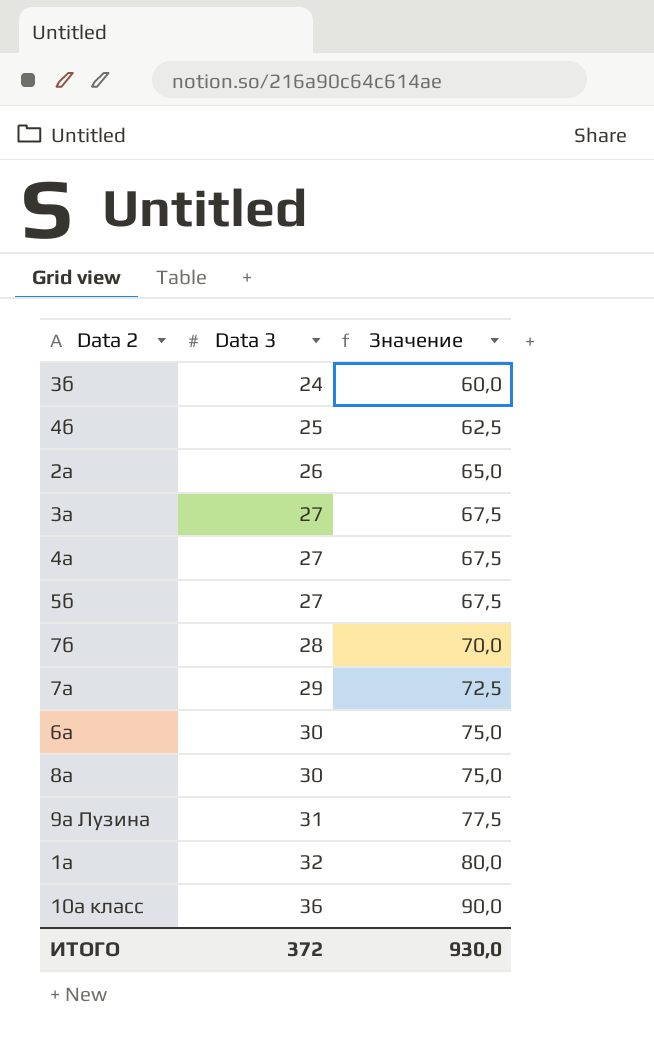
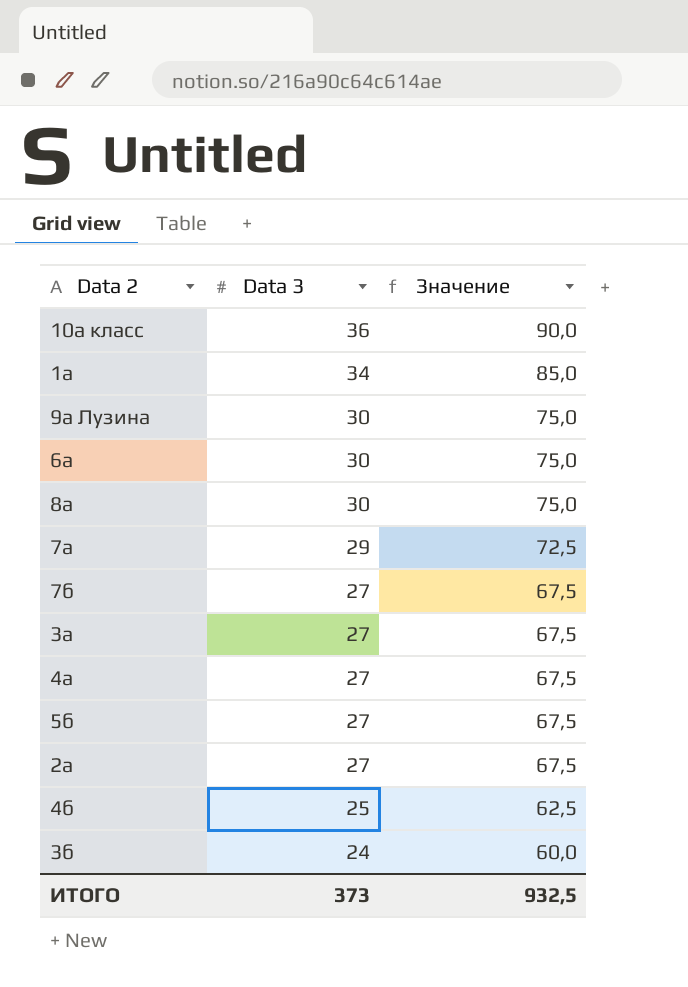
row order: Data 3 ascending -> Data 3 descending
1а | Data 3: 32 -> 34
1а | Значение: 80,0 -> 85,0
9а Лузина | Data 3: 31 -> 30
9а Лузина | Значение: 77,5 -> 75,0
7б | Data 3: 28 -> 27
7б | Значение: 70,0 -> 67,5
2а | Data 3: 26 -> 27
2а | Значение: 65,0 -> 67,5
ИТОГО | Data 3: 372 -> 373
ИТОГО | Значение: 930,0 -> 932,5

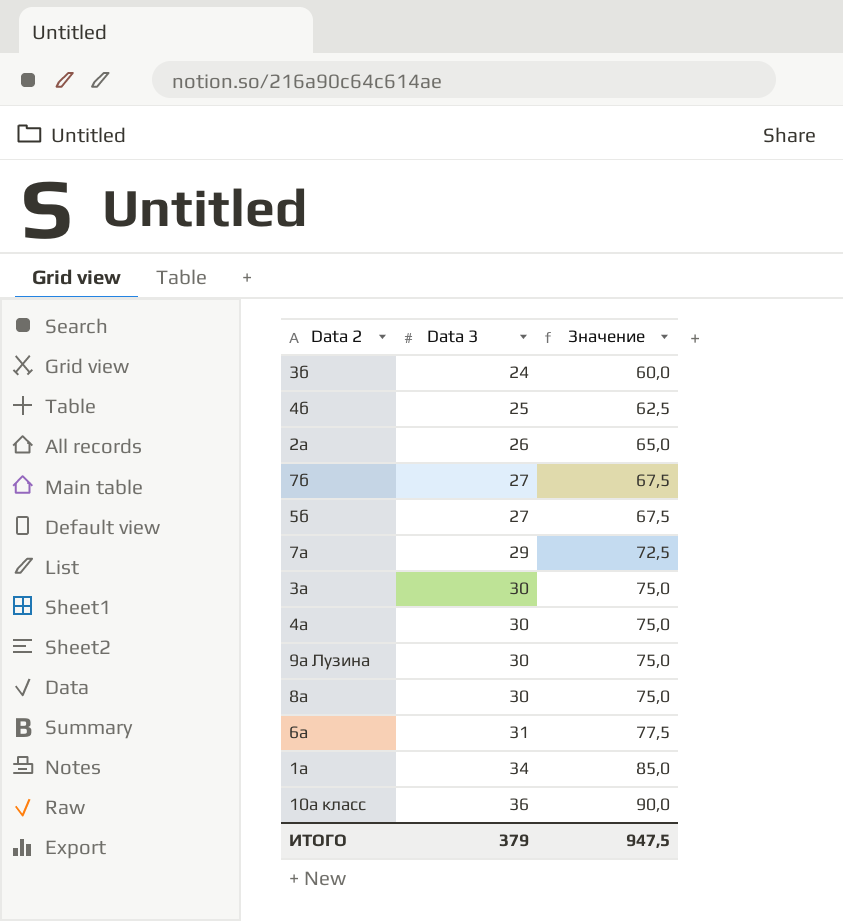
row order: Data 3 descending -> Data 3 ascending
2а | Data 3: 27 -> 26
2а | Значение: 67,5 -> 65,0
3а | Data 3: 27 -> 30
3а | Значение: 67,5 -> 75,0
4а | Data 3: 27 -> 30
4а | Значение: 67,5 -> 75,0
6а | Data 3: 30 -> 31
6а | Значение: 75,0 -> 77,5
ИТОГО | Data 3: 373 -> 379
ИТОГО | Значение: 932,5 -> 947,5

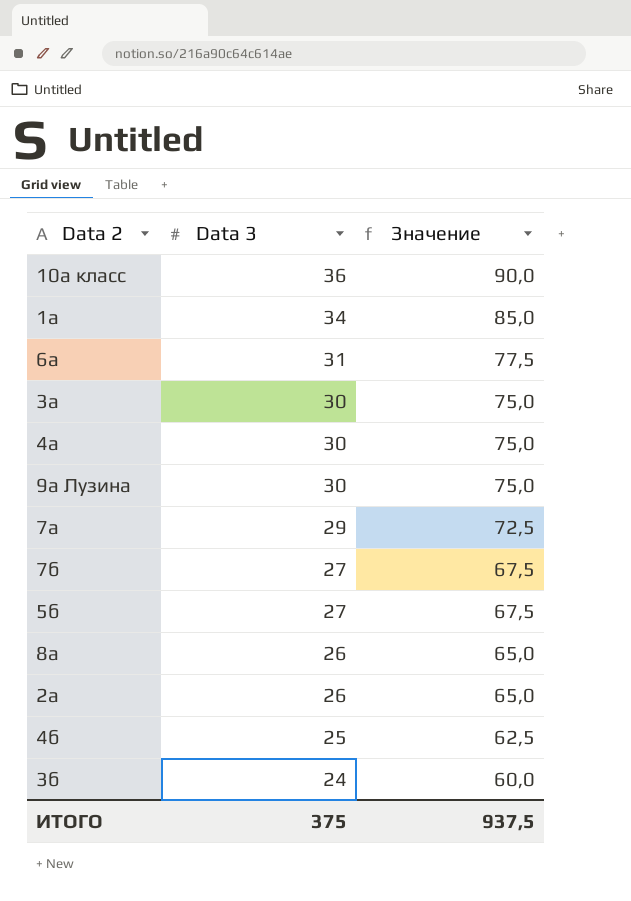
row order: Data 3 ascending -> Data 3 descending
8а | Data 3: 30 -> 26
8а | Значение: 75,0 -> 65,0
ИТОГО | Data 3: 379 -> 375
ИТОГО | Значение: 947,5 -> 937,5

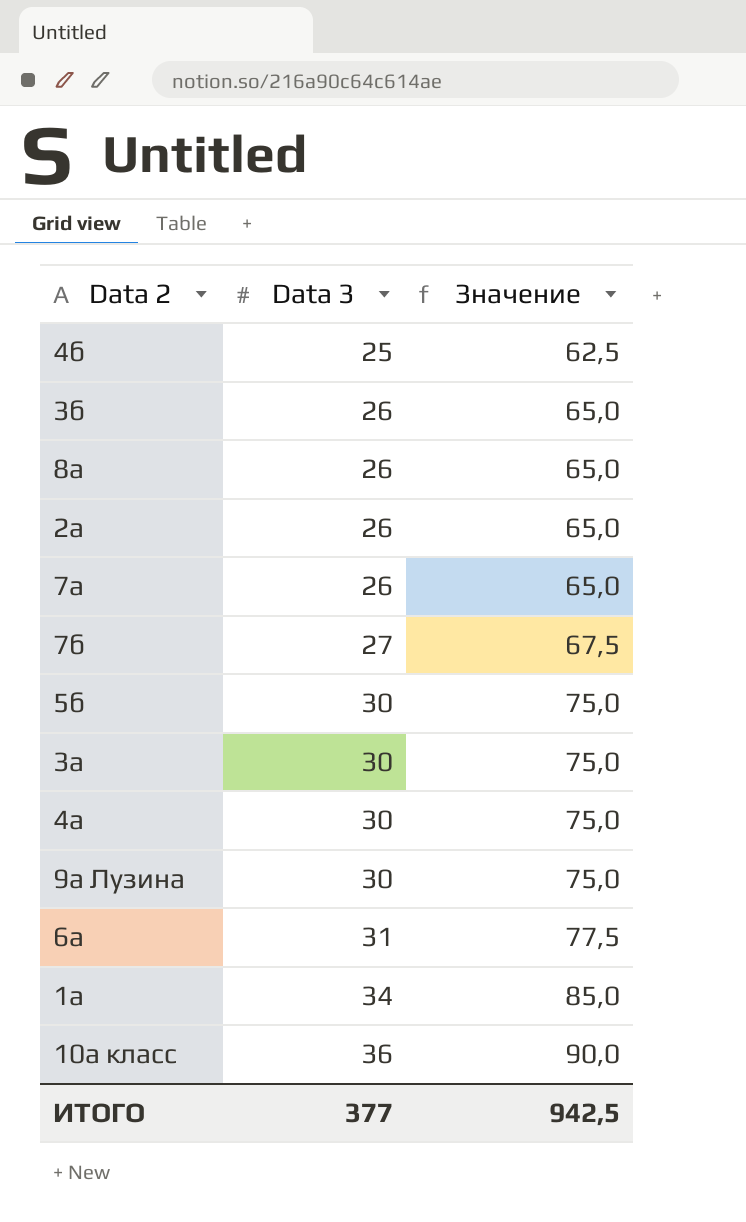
row order: Data 3 descending -> Data 3 ascending
3б | Data 3: 24 -> 26
3б | Значение: 60,0 -> 65,0
7а | Data 3: 29 -> 26
7а | Значение: 72,5 -> 65,0
5б | Data 3: 27 -> 30
5б | Значение: 67,5 -> 75,0
ИТОГО | Data 3: 375 -> 377
ИТОГО | Значение: 937,5 -> 942,5

